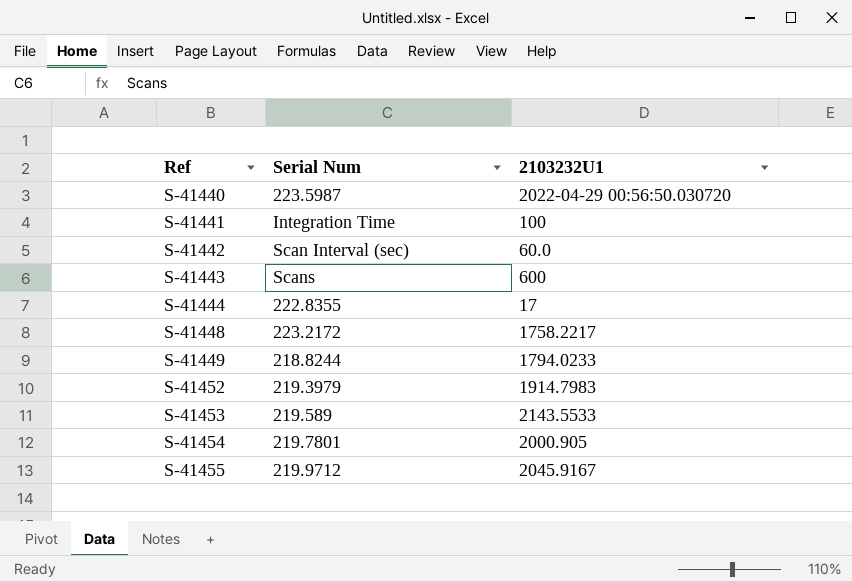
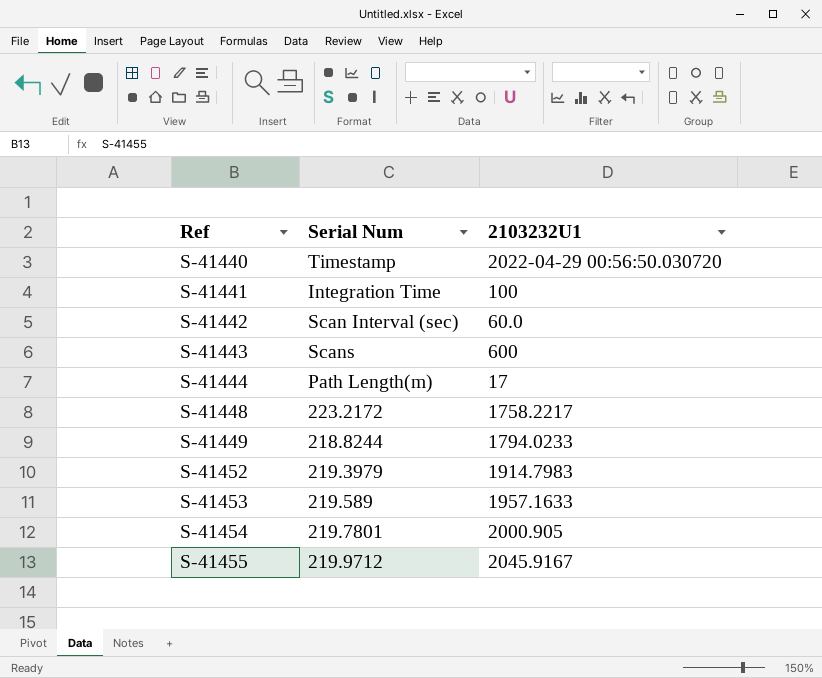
S-41440 | Serial Num: 223.5987 -> Timestamp
S-41444 | Serial Num: 222.8355 -> Path Length(m)
S-41453 | 2103232U1: 2143.5533 -> 1957.1633

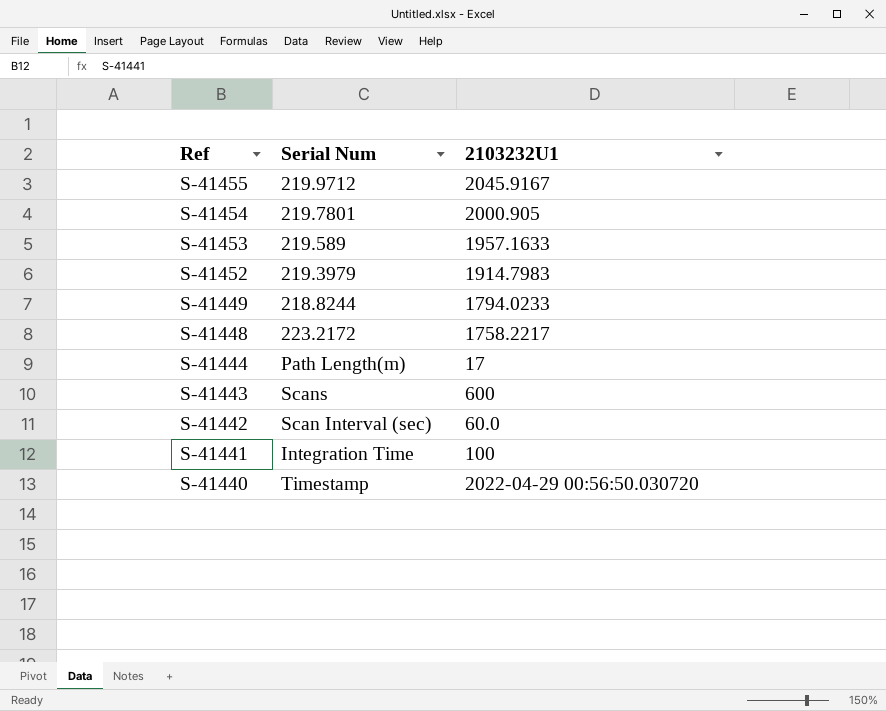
row order: Ref ascending -> Ref descending

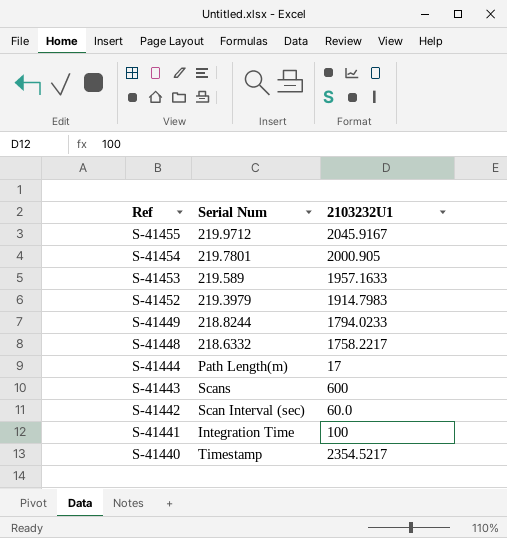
S-41448 | Serial Num: 223.2172 -> 218.6332
S-41440 | 2103232U1: 2022-04-29 00:56:50.030720 -> 2354.5217

